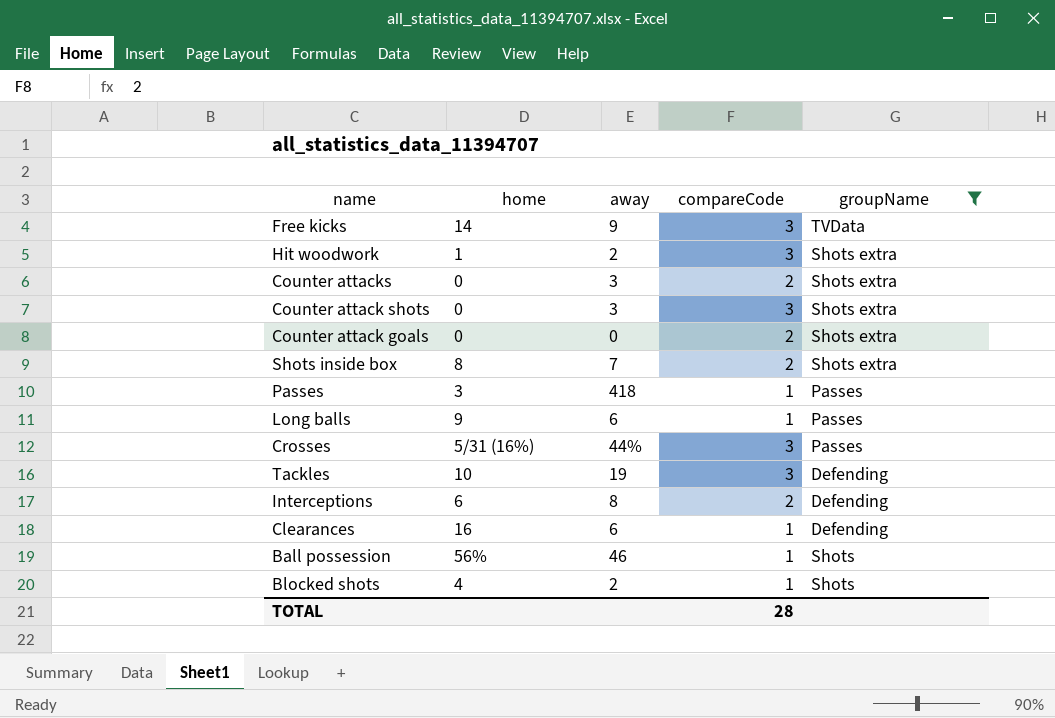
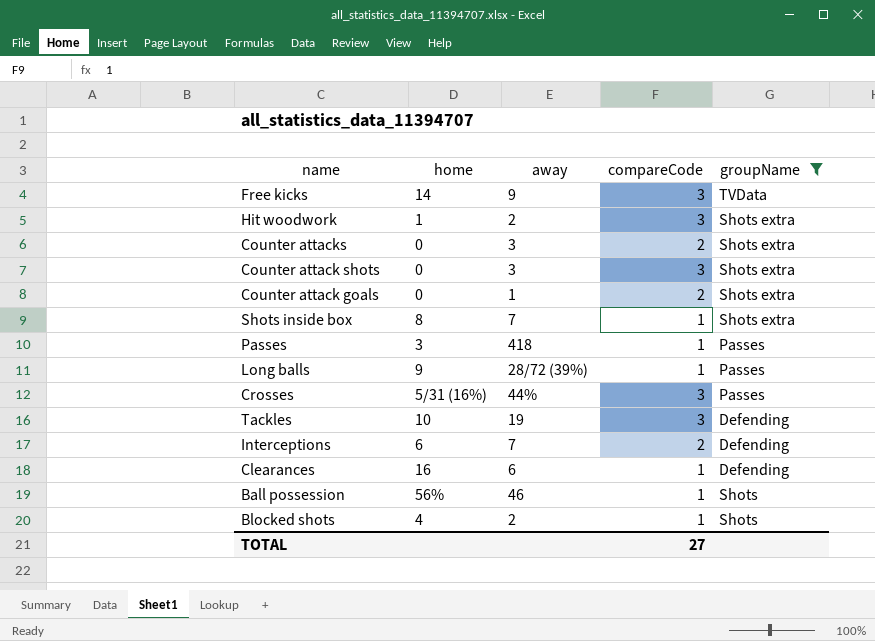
Counter attack goals | away: 0 -> 1
Shots inside box | compareCode: 2 -> 1
Long balls | away: 6 -> 28/72 (39%)
Interceptions | away: 8 -> 7
TOTAL | compareCode: 28 -> 27

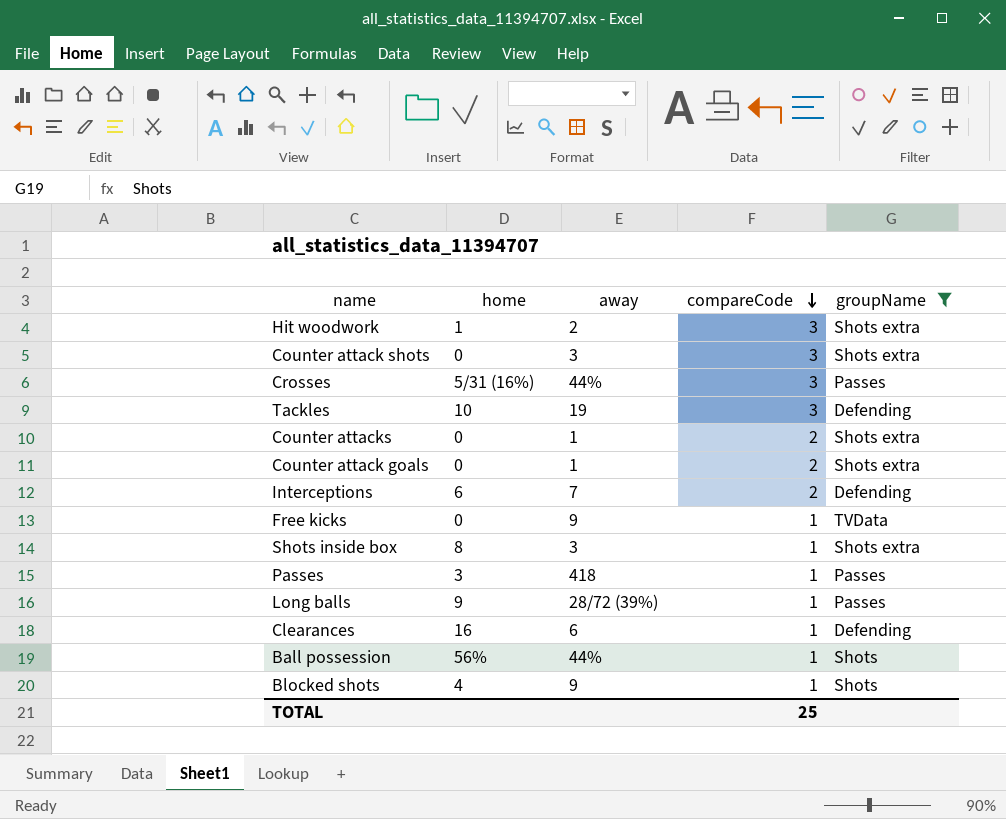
row order: none -> compareCode descending
Counter attacks | away: 3 -> 1
Free kicks | home: 14 -> 0
Free kicks | compareCode: 3 -> 1
Shots inside box | away: 7 -> 3
Ball possession | away: 46 -> 44%
Blocked shots | away: 2 -> 9
TOTAL | compareCode: 27 -> 25

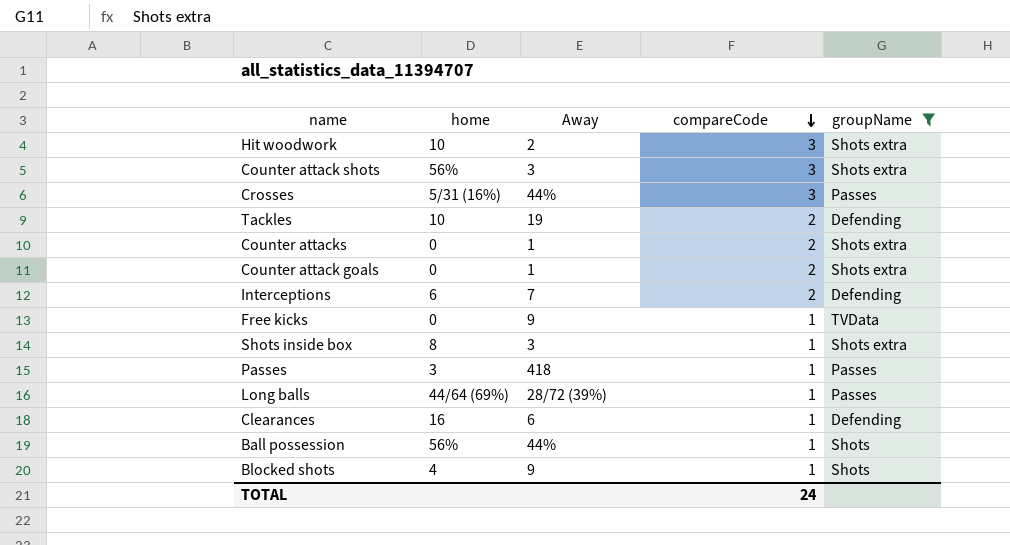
column name: away -> Away
Hit woodwork | home: 1 -> 10
Counter attack shots | home: 0 -> 56%
Tackles | compareCode: 3 -> 2
Long balls | home: 9 -> 44/64 (69%)
TOTAL | compareCode: 25 -> 24

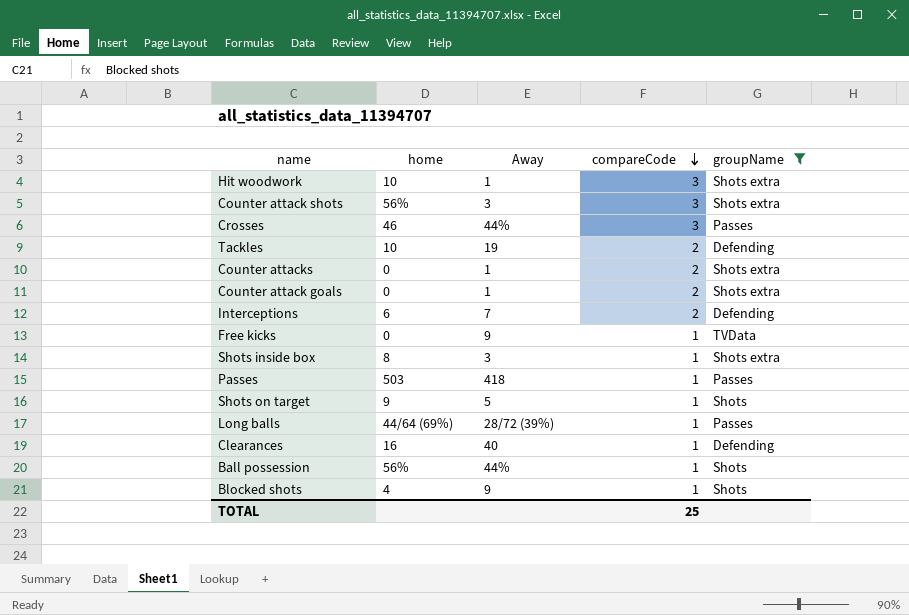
Hit woodwork | Away: 2 -> 1
Crosses | home: 5/31 (16%) -> 46
Passes | home: 3 -> 503
row Shots on target: none -> 9 | 5 | 1 | Shots
Clearances | Away: 6 -> 40
TOTAL | compareCode: 24 -> 25

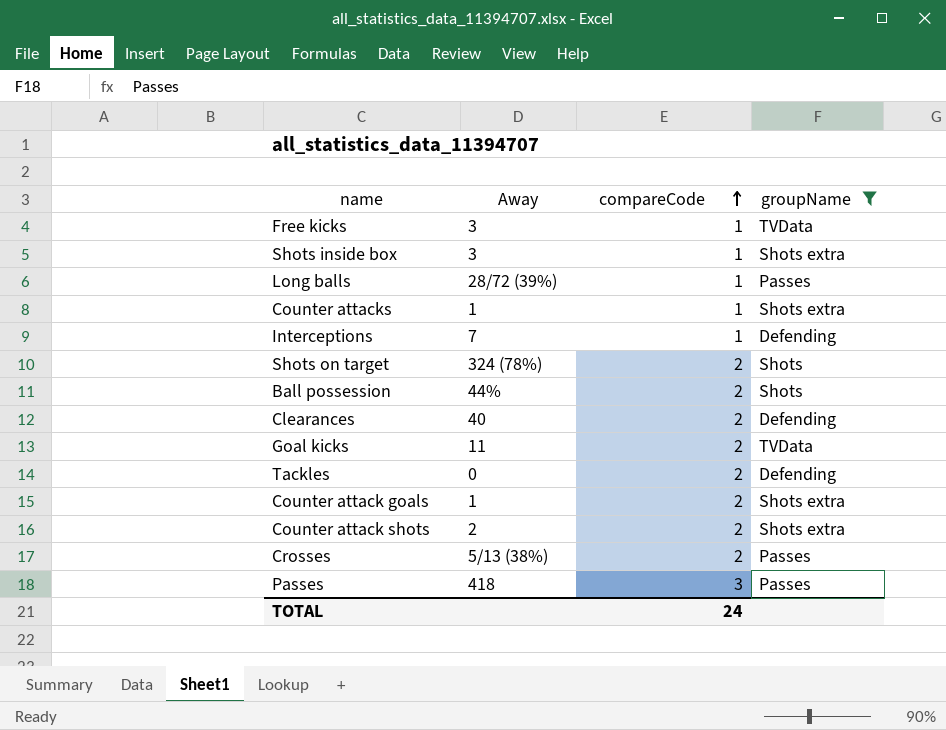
row order: compareCode descending -> compareCode ascending
column home | position: 2 -> none
row Hit woodwork: 10 | 1 | 3 | Shots extra -> none
row Blocked shots: 4 | 9 | 1 | Shots -> none
Free kicks | Away: 9 -> 3
Counter attacks | compareCode: 2 -> 1
Interceptions | compareCode: 2 -> 1
Shots on target | Away: 5 -> 324 (78%)
Shots on target | compareCode: 1 -> 2
Ball possession | compareCode: 1 -> 2
Clearances | compareCode: 1 -> 2
row Goal kicks: none -> 11 | 2 | TVData
Tackles | Away: 19 -> 0
Counter attack shots | Away: 3 -> 2
Counter attack shots | compareCode: 3 -> 2
Crosses | Away: 44% -> 5/13 (38%)
Crosses | compareCode: 3 -> 2
Passes | compareCode: 1 -> 3
TOTAL | compareCode: 25 -> 24

